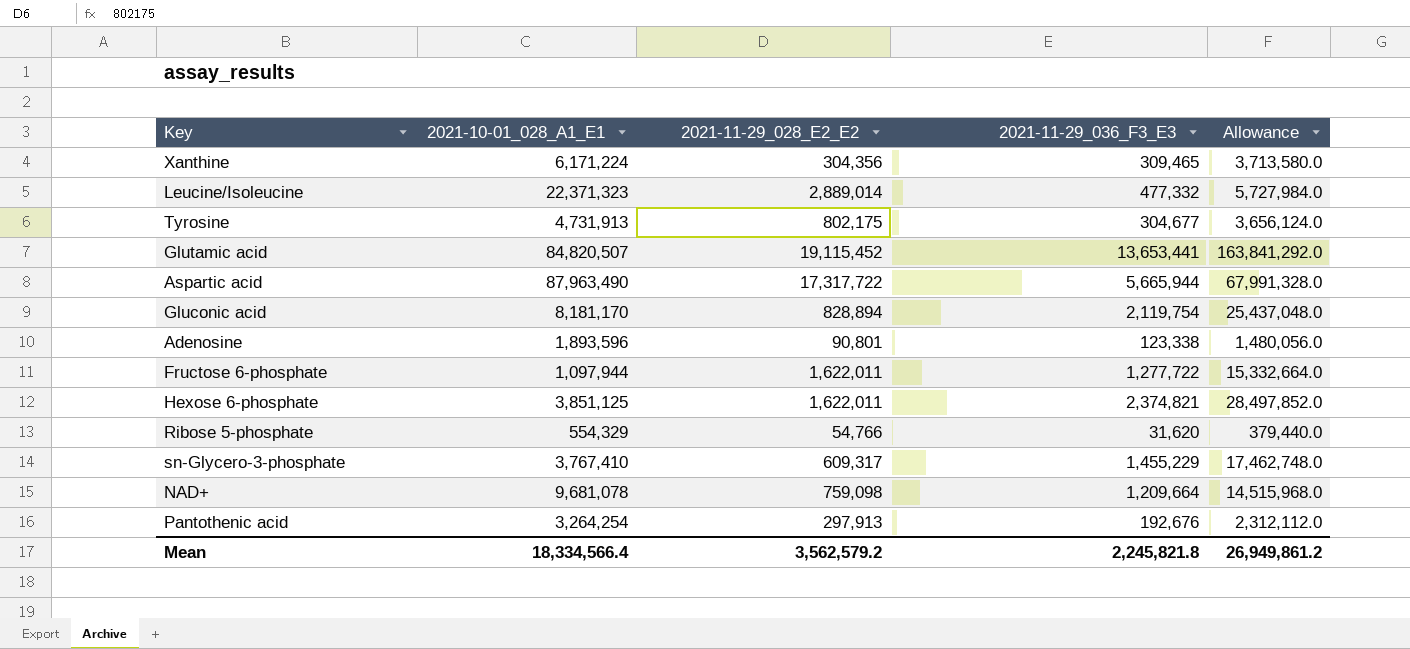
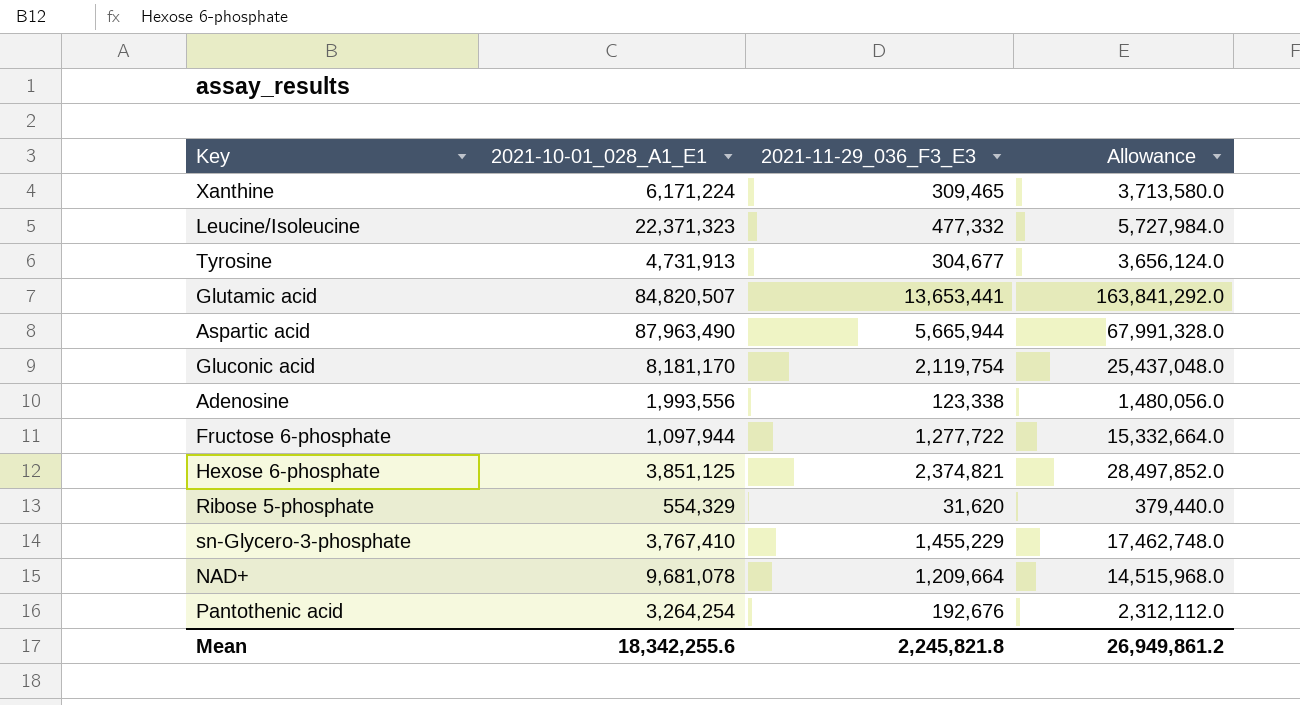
column 2021-11-29_028_E2_E2 | position: 3 -> none
Adenosine | 2021-10-01_028_A1_E1: 1,893,596 -> 1,993,556
Mean | 2021-10-01_028_A1_E1: 18,334,566.4 -> 18,342,255.6

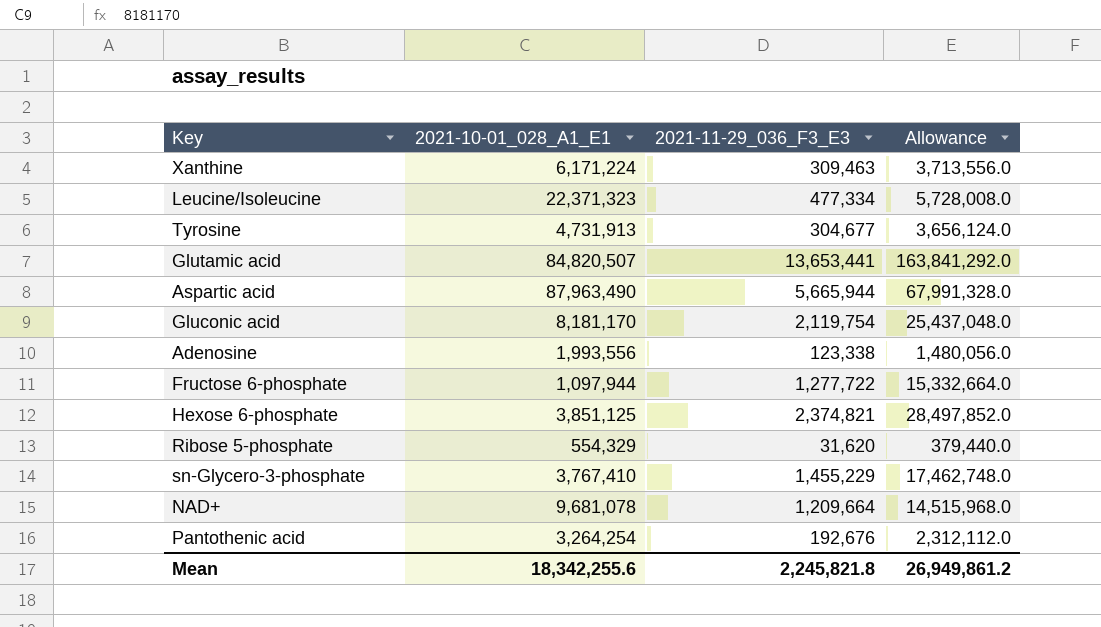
Xanthine | 2021-11-29_036_F3_E3: 309,465 -> 309,463
Xanthine | Allowance: 3,713,580.0 -> 3,713,556.0
Leucine/Isoleucine | 2021-11-29_036_F3_E3: 477,332 -> 477,334
Leucine/Isoleucine | Allowance: 5,727,984.0 -> 5,728,008.0

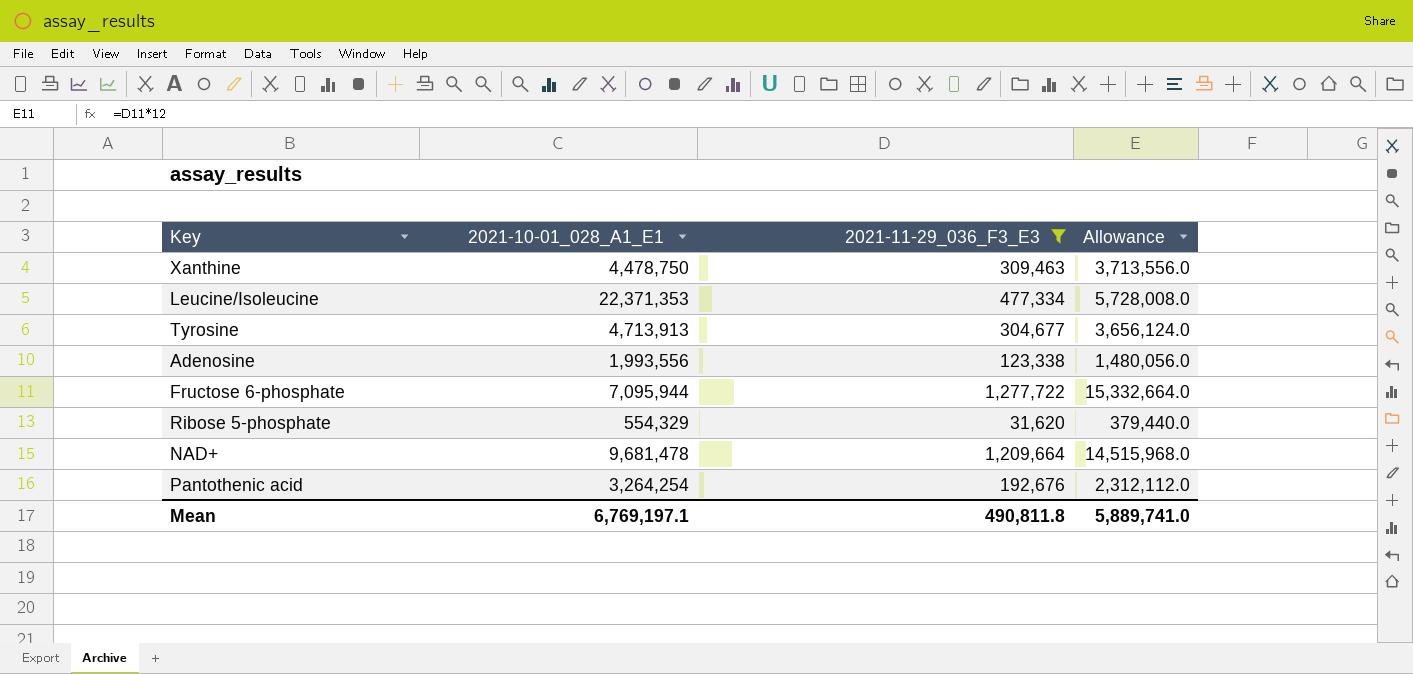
filter: none -> 2021-11-29_036_F3_E3 <= 1,277,722
Xanthine | 2021-10-01_028_A1_E1: 6,171,224 -> 4,478,750
Leucine/Isoleucine | 2021-10-01_028_A1_E1: 22,371,323 -> 22,371,353
Tyrosine | 2021-10-01_028_A1_E1: 4,731,913 -> 4,713,913
Fructose 6-phosphate | 2021-10-01_028_A1_E1: 1,097,944 -> 7,095,944
NAD+ | 2021-10-01_028_A1_E1: 9,681,078 -> 9,681,478
Mean | 2021-10-01_028_A1_E1: 18,342,255.6 -> 6,769,197.1
Mean | 2021-11-29_036_F3_E3: 2,245,821.8 -> 490,811.8
Mean | Allowance: 26,949,861.2 -> 5,889,741.0

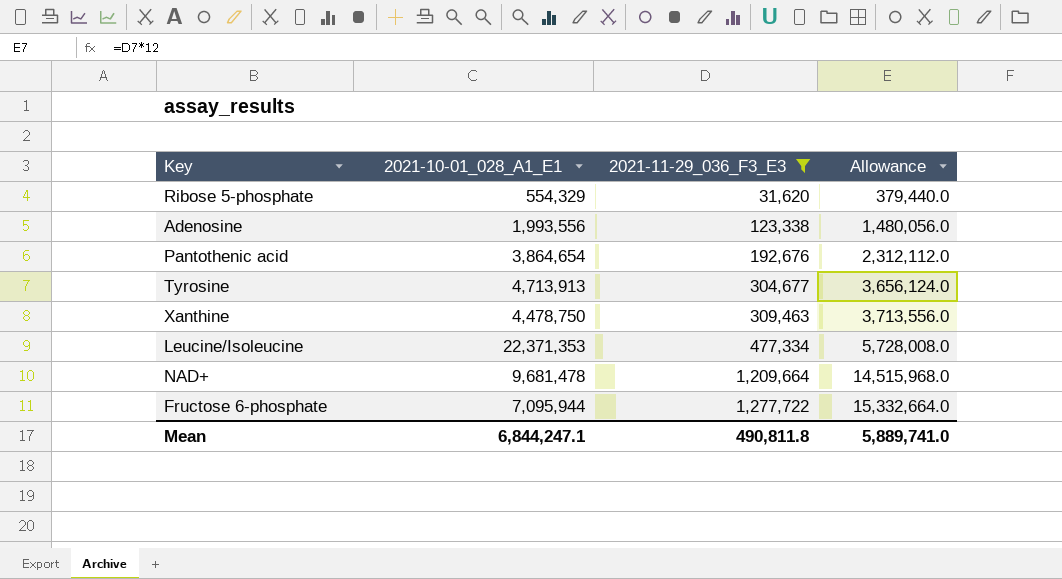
row order: none -> 2021-11-29_036_F3_E3 ascending
Pantothenic acid | 2021-10-01_028_A1_E1: 3,264,254 -> 3,864,654
Mean | 2021-10-01_028_A1_E1: 6,769,197.1 -> 6,844,247.1

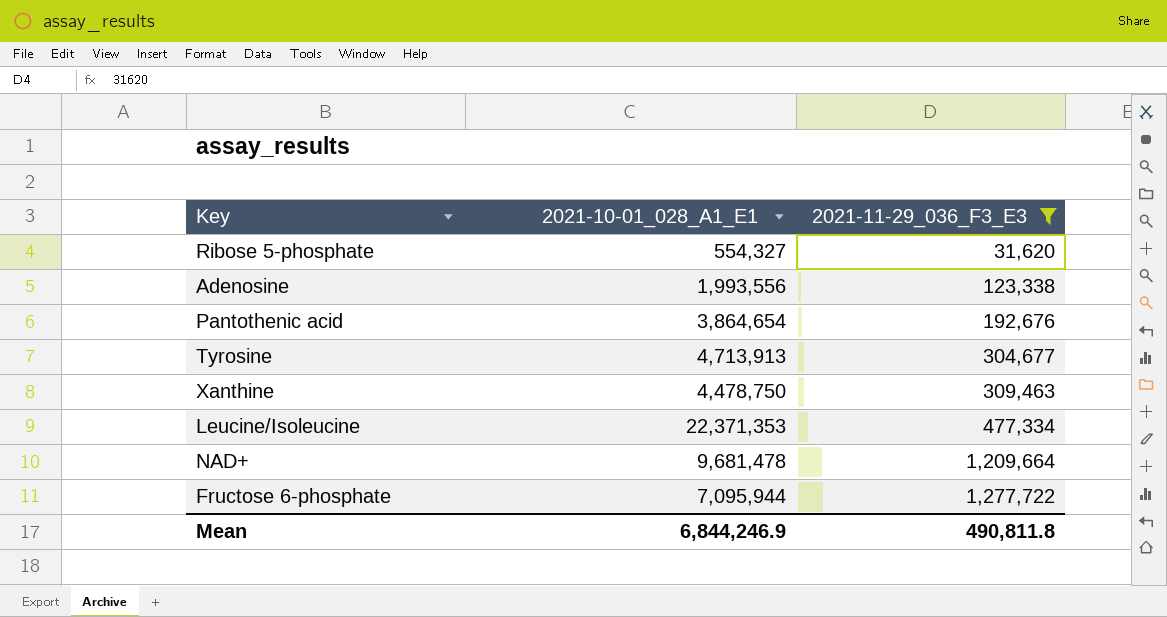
column Allowance | formula: [2021-11-29_036_F3_E3] * 12 -> none
Ribose 5-phosphate | 2021-10-01_028_A1_E1: 554,329 -> 554,327
Mean | 2021-10-01_028_A1_E1: 6,844,247.1 -> 6,844,246.9

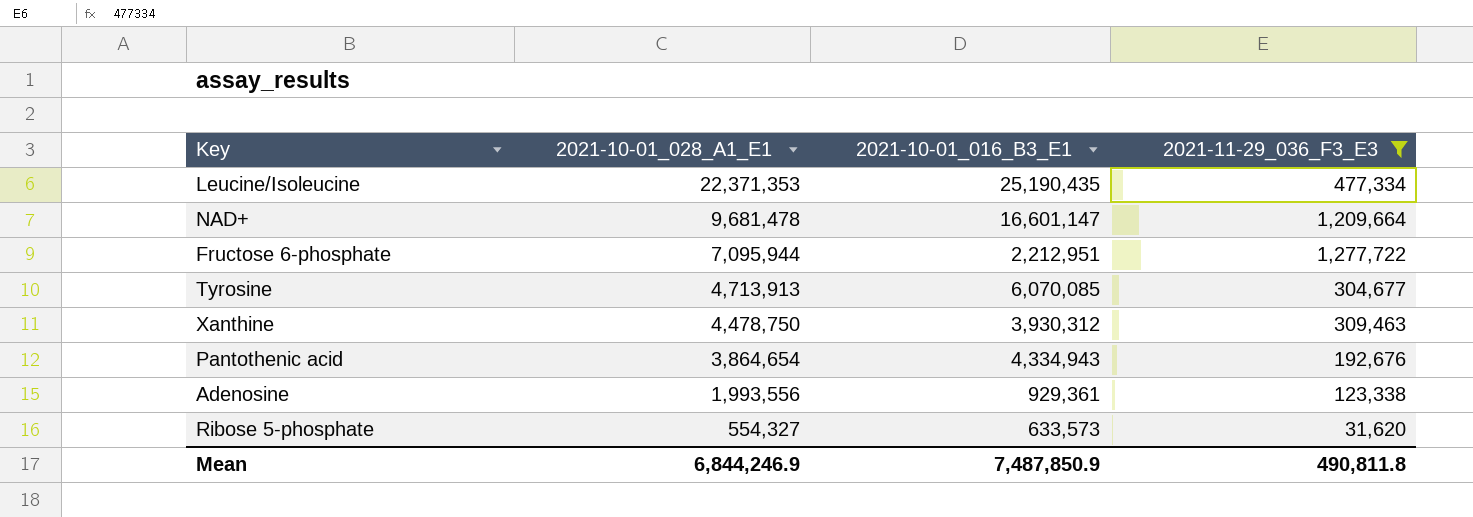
row order: 2021-11-29_036_F3_E3 ascending -> 2021-10-01_028_A1_E1 descending
column 2021-10-01_016_B3_E1 | position: none -> 3

